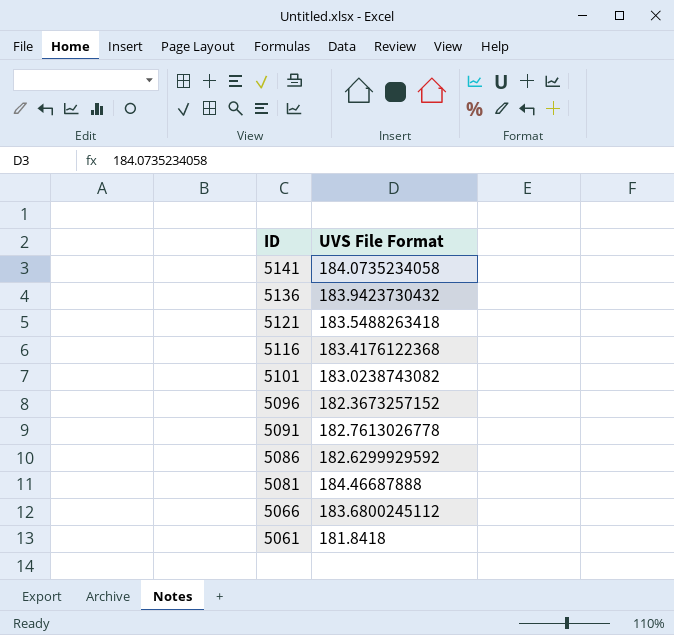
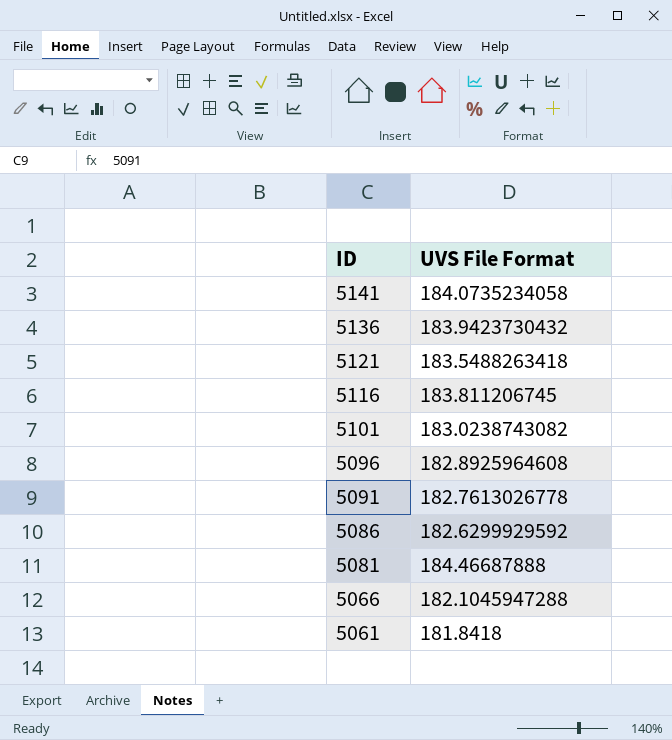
5116 | UVS File Format: 183.4176122368 -> 183.811206745
5096 | UVS File Format: 182.3673257152 -> 182.8925964608
5066 | UVS File Format: 183.6800245112 -> 182.1045947288

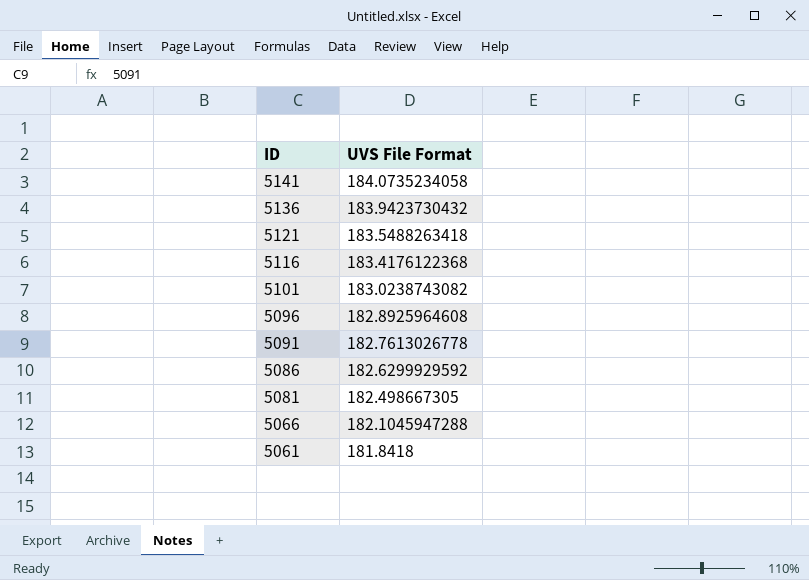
5116 | UVS File Format: 183.811206745 -> 183.4176122368
5081 | UVS File Format: 184.46687888 -> 182.498667305

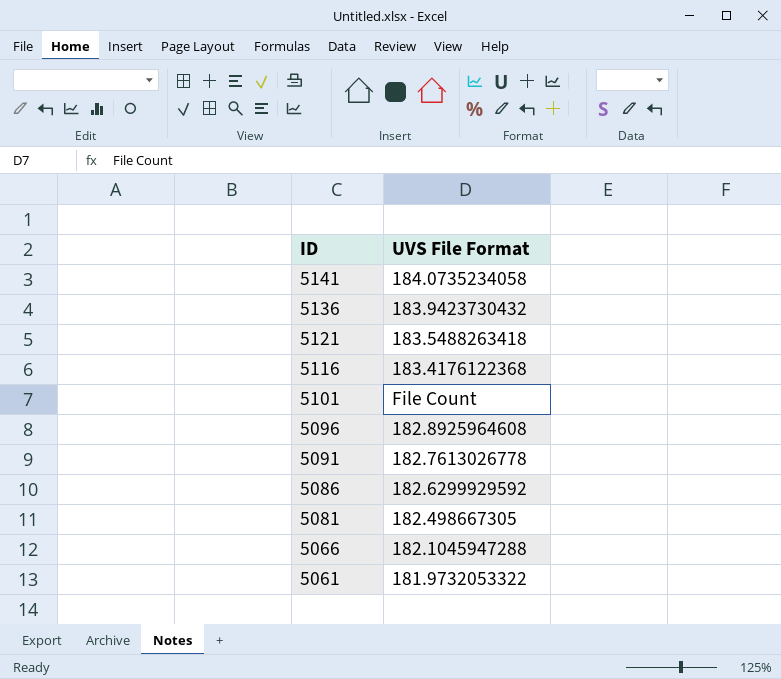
5101 | UVS File Format: 183.0238743082 -> File Count
5061 | UVS File Format: 181.8418 -> 181.9732053322

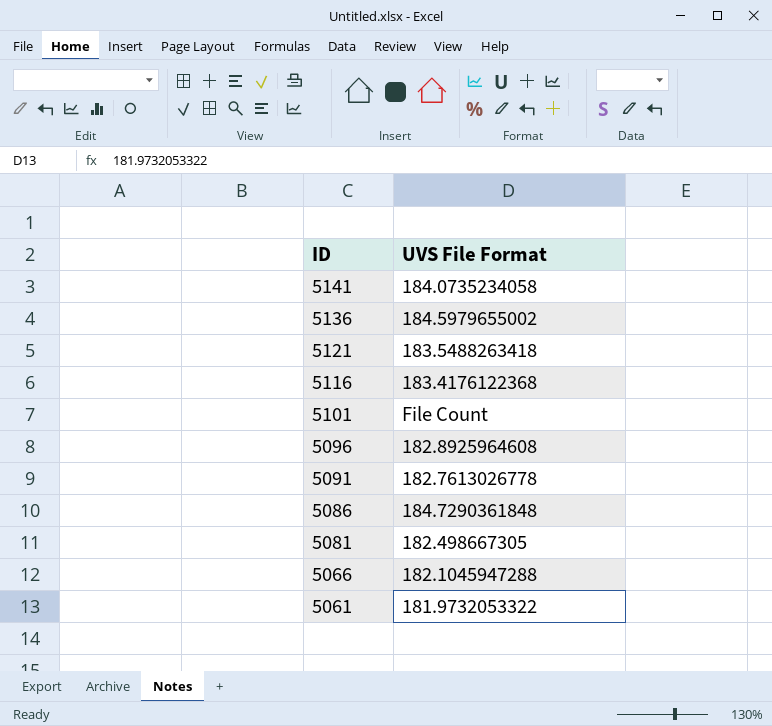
5136 | UVS File Format: 183.9423730432 -> 184.5979655002
5086 | UVS File Format: 182.6299929592 -> 184.7290361848

